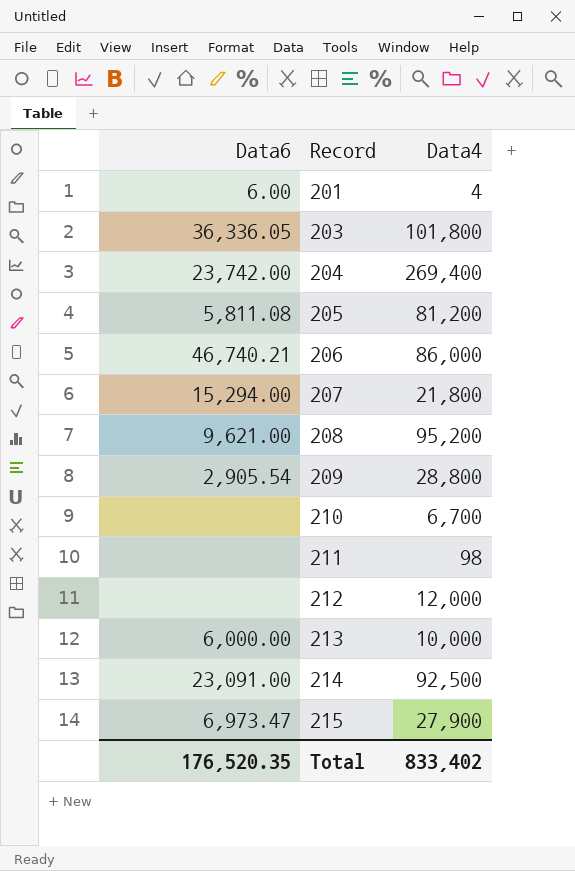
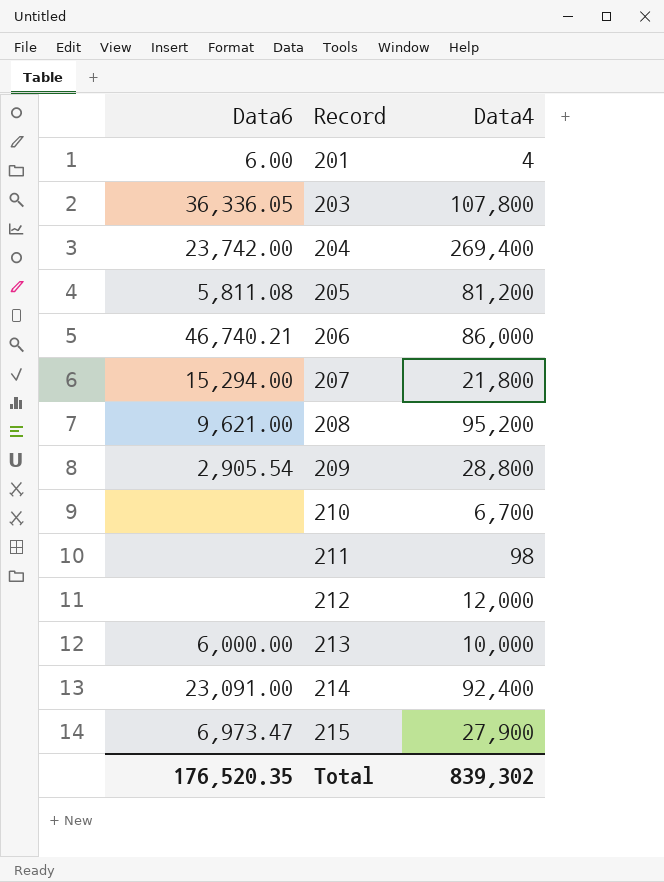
203 | Data4: 101,800 -> 107,800
214 | Data4: 92,500 -> 92,400
Total | Data4: 833,402 -> 839,302

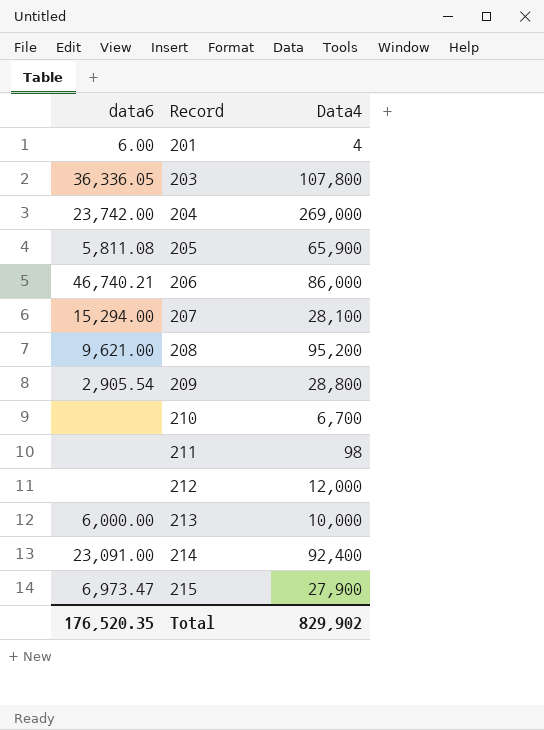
column name: Data6 -> data6
204 | Data4: 269,400 -> 269,000
205 | Data4: 81,200 -> 65,900
207 | Data4: 21,800 -> 28,100
Total | Data4: 839,302 -> 829,902

